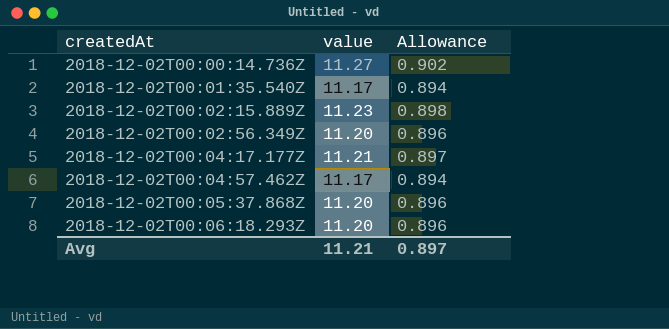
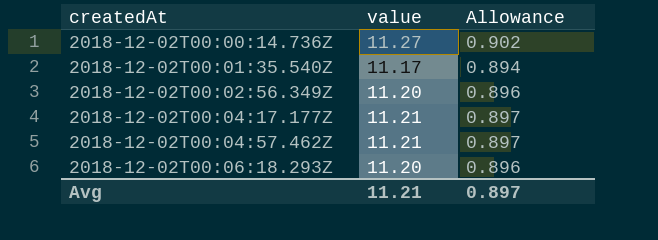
row 2018-12-02T00:02:15.889Z: 11.23 | 0.898 -> none
row 2018-12-02T00:05:37.868Z: 11.20 | 0.896 -> none
2018-12-02T00:04:57.462Z | value: 11.17 -> 11.21
2018-12-02T00:04:57.462Z | Allowance: 0.894 -> 0.897

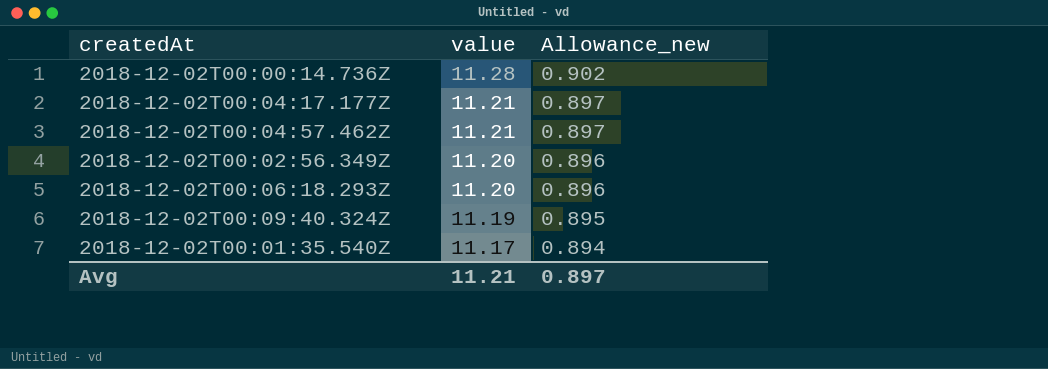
row order: createdAt ascending -> value descending
column name: Allowance -> Allowance_new
2018-12-02T00:00:14.736Z | value: 11.27 -> 11.28
row 2018-12-02T00:09:40.324Z: none -> 11.19 | 0.895

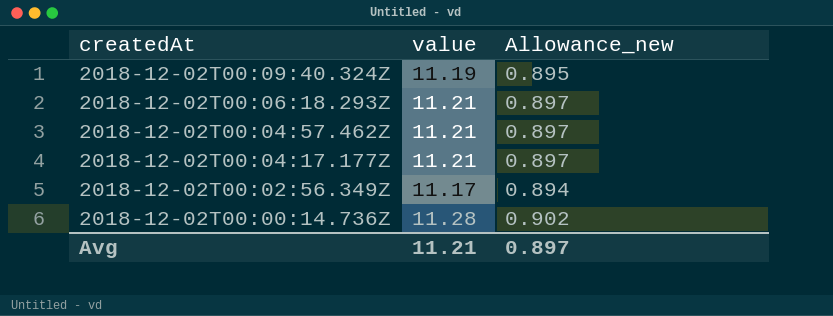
row order: value descending -> createdAt descending
row 2018-12-02T00:01:35.540Z: 11.17 | 0.894 -> none
2018-12-02T00:06:18.293Z | value: 11.20 -> 11.21
2018-12-02T00:06:18.293Z | Allowance_new: 0.896 -> 0.897
2018-12-02T00:02:56.349Z | value: 11.20 -> 11.17
2018-12-02T00:02:56.349Z | Allowance_new: 0.896 -> 0.894

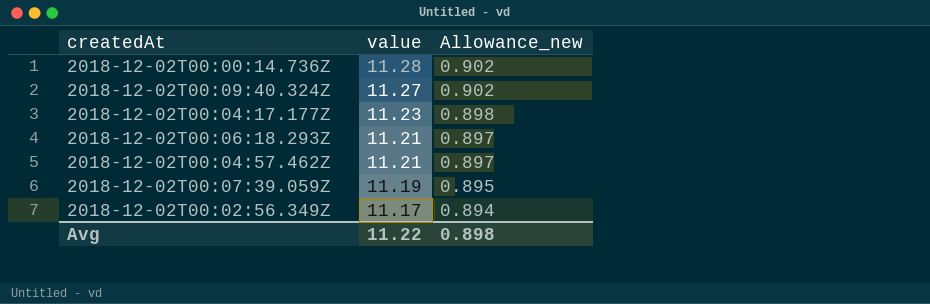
row order: createdAt descending -> value descending
2018-12-02T00:09:40.324Z | value: 11.19 -> 11.27
2018-12-02T00:09:40.324Z | Allowance_new: 0.895 -> 0.902
2018-12-02T00:04:17.177Z | value: 11.21 -> 11.23
2018-12-02T00:04:17.177Z | Allowance_new: 0.897 -> 0.898
row 2018-12-02T00:07:39.059Z: none -> 11.19 | 0.895
Avg | value: 11.21 -> 11.22
Avg | Allowance_new: 0.897 -> 0.898

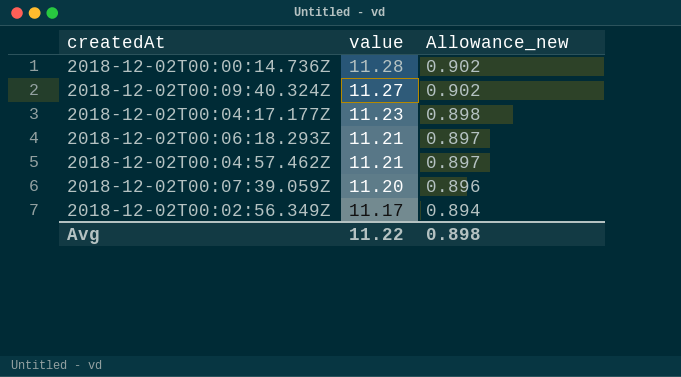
2018-12-02T00:07:39.059Z | value: 11.19 -> 11.20
2018-12-02T00:07:39.059Z | Allowance_new: 0.895 -> 0.896

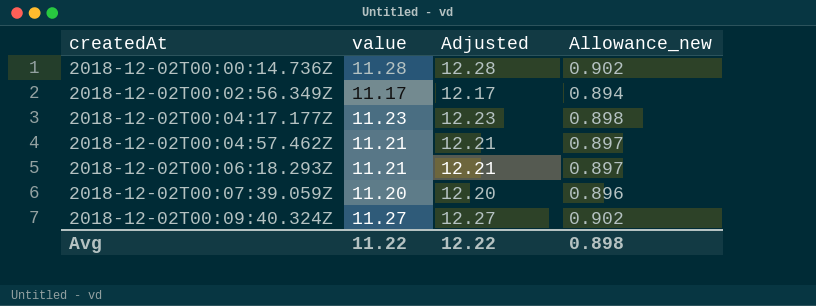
row order: value descending -> createdAt ascending
column Adjusted | formula: none -> [value] + 1

